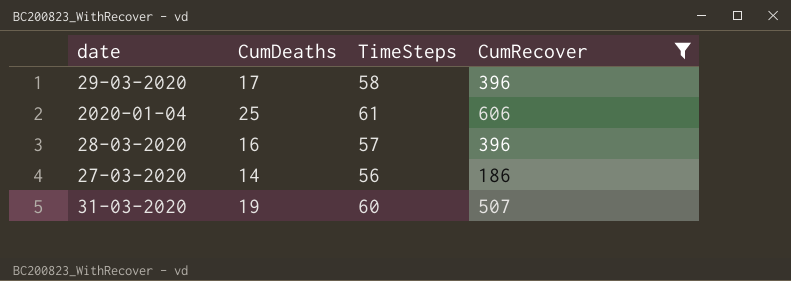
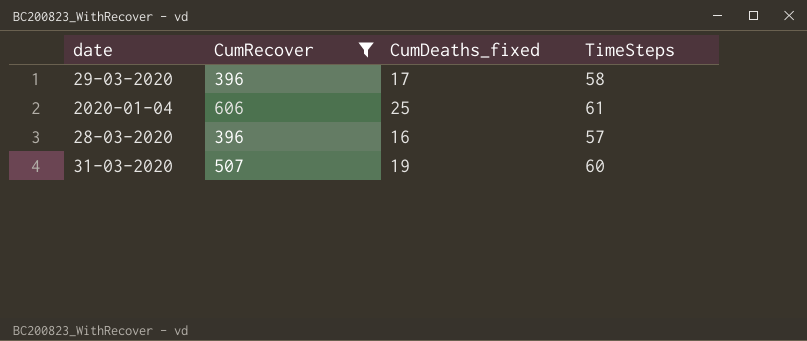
column CumRecover | position: 4 -> 2
column name: CumDeaths -> CumDeaths_fixed
row 27-03-2020: 14 | 56 | 186 -> none

